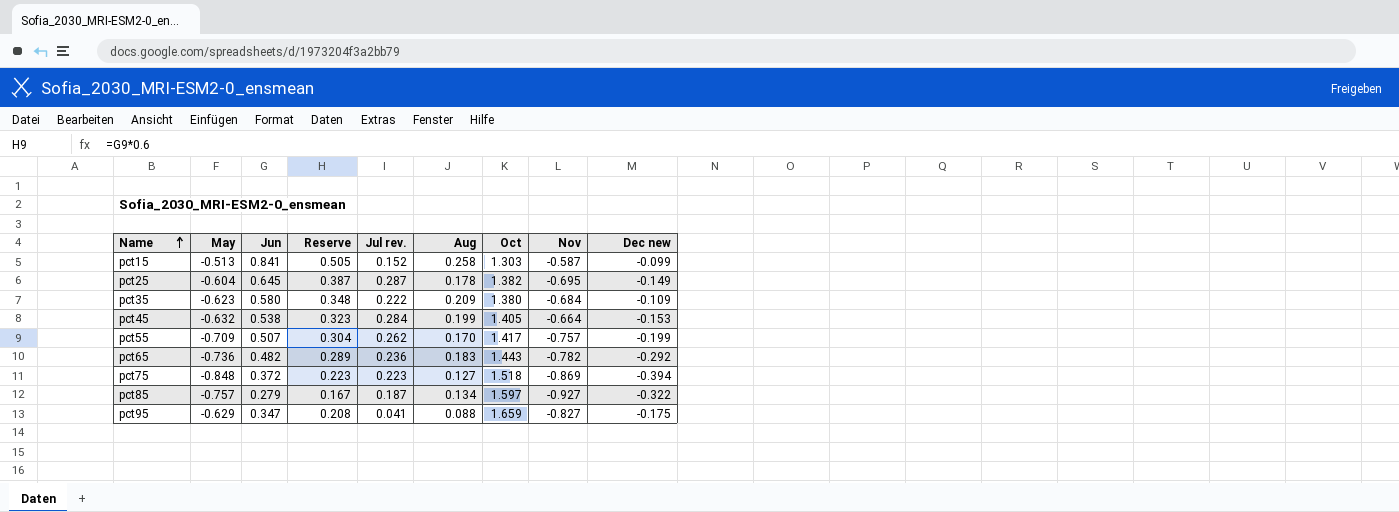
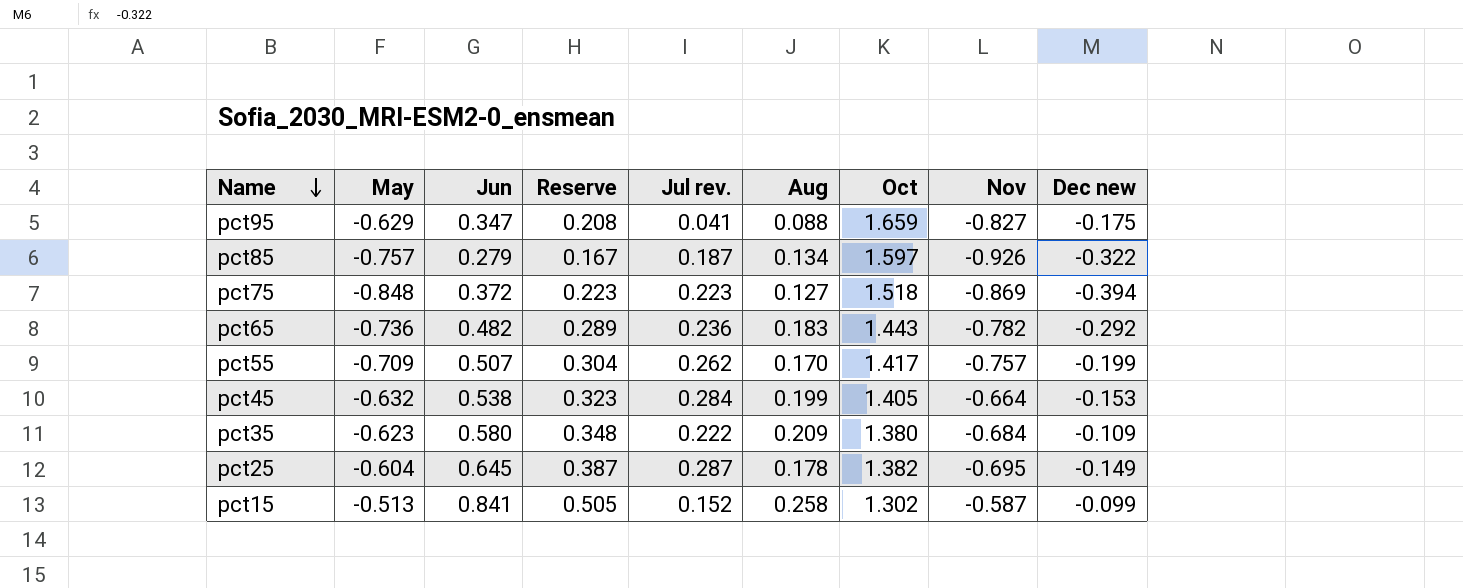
row order: Name ascending -> Name descending
pct85 | Nov: -0.927 -> -0.926
pct15 | Oct: 1.303 -> 1.302

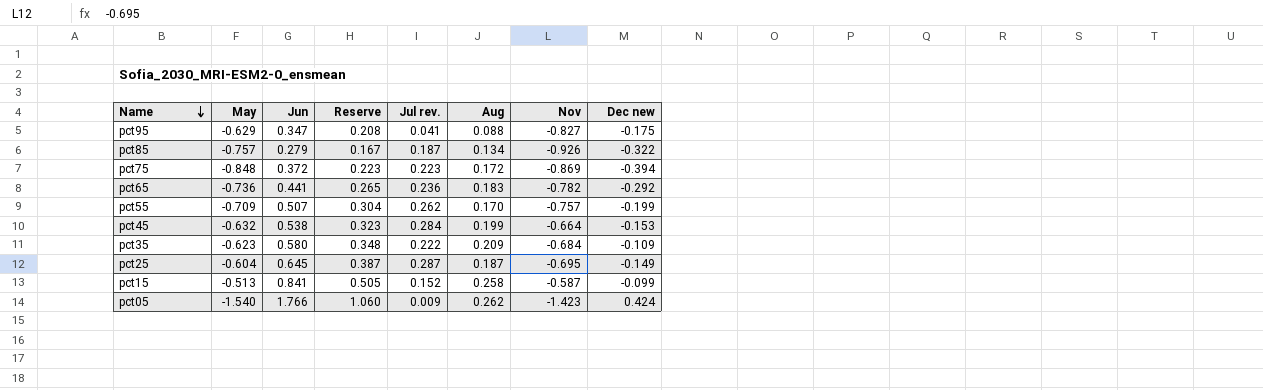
column Oct | position: 7 -> none
pct75 | Aug: 0.127 -> 0.172
pct65 | Jun: 0.482 -> 0.441
pct65 | Reserve: 0.289 -> 0.265
pct25 | Aug: 0.178 -> 0.187
row pct05: none -> -1.540 | 1.766 | 1.060 | 0.009 | 0.262 | -1.423 | 0.424

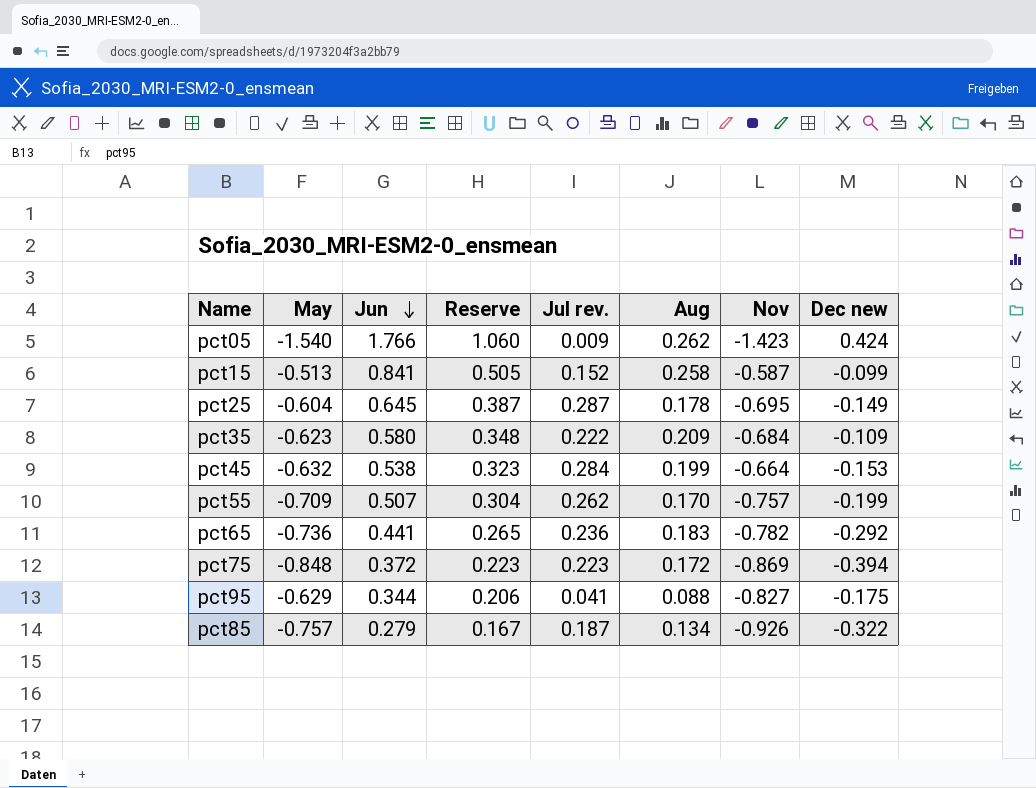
row order: Name descending -> Jun descending
pct25 | Aug: 0.187 -> 0.178
pct95 | Jun: 0.347 -> 0.344
pct95 | Reserve: 0.208 -> 0.206

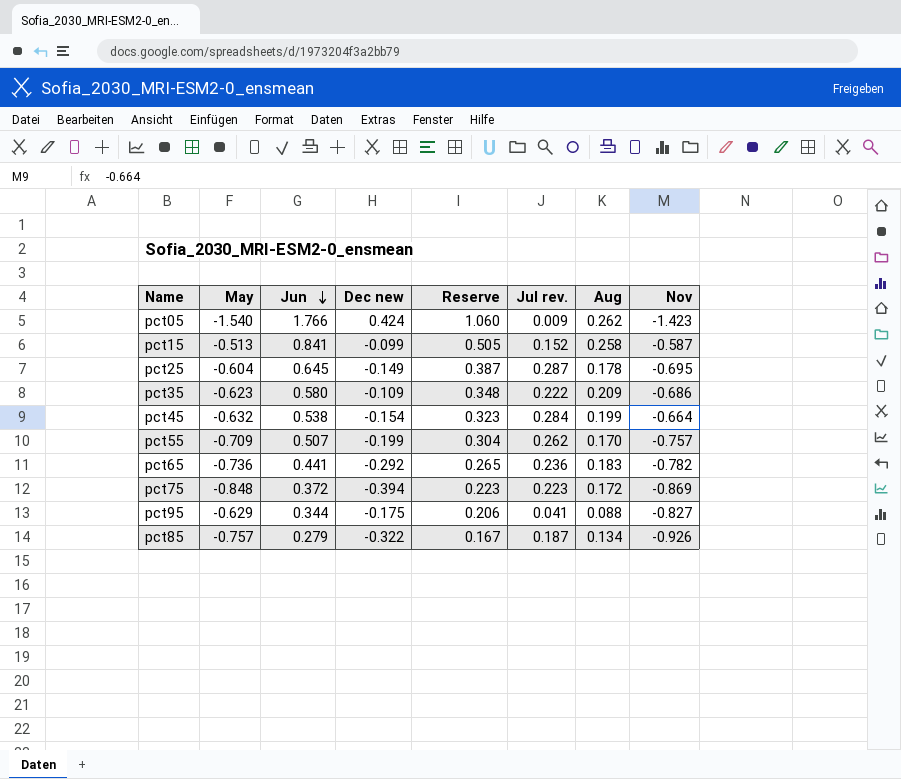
column Dec new | position: 8 -> 4
pct35 | Nov: -0.684 -> -0.686
pct45 | Dec new: -0.153 -> -0.154

